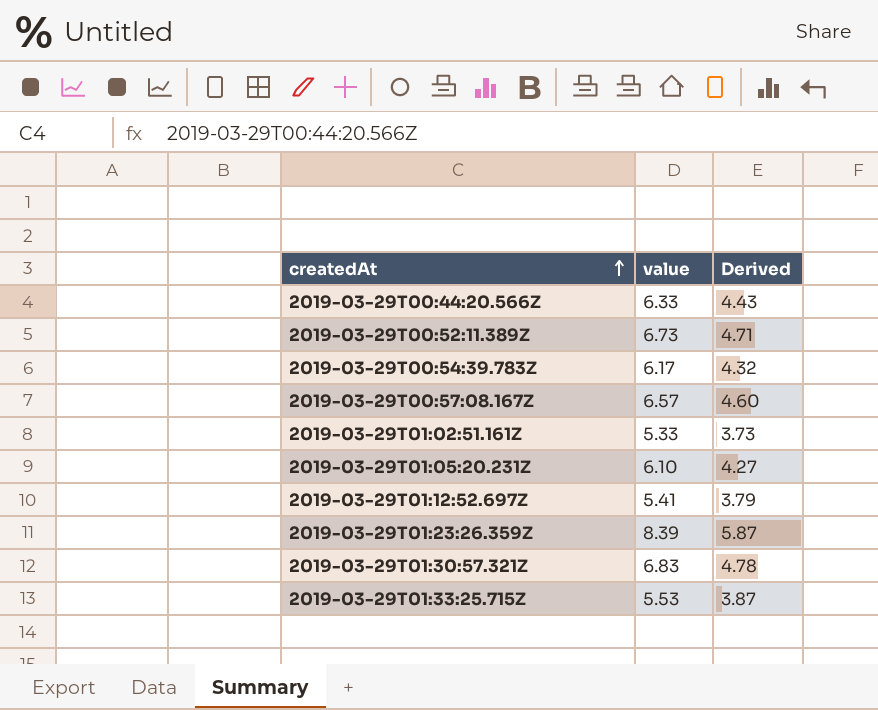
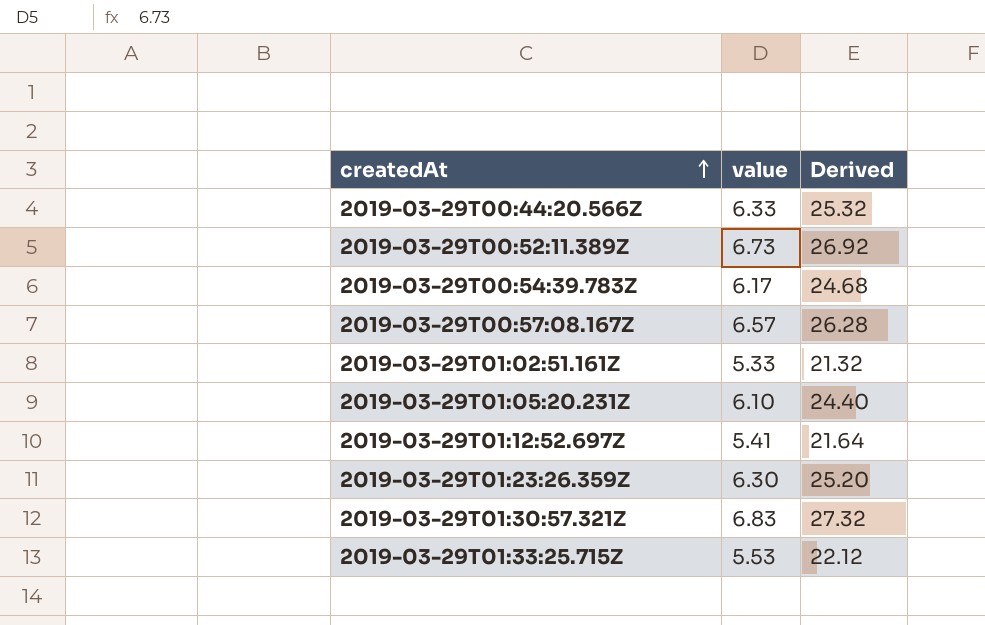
column Derived | formula: [value] * 0.7 -> [value] * 4
2019-03-29T01:23:26.359Z | value: 8.39 -> 6.30

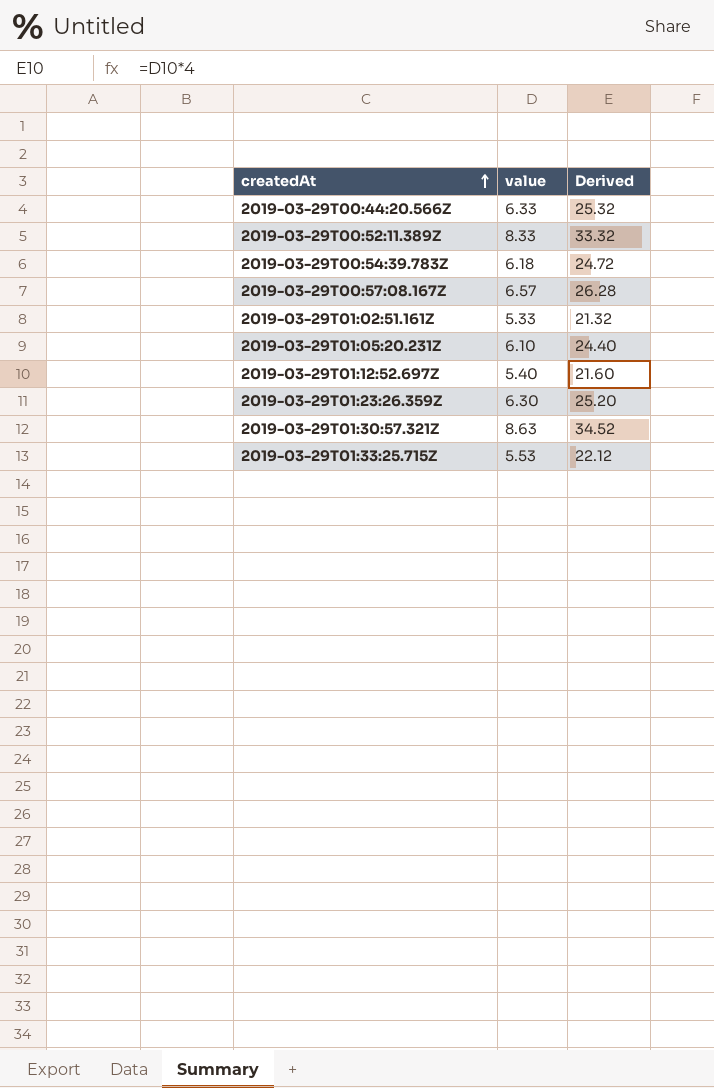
2019-03-29T00:52:11.389Z | value: 6.73 -> 8.33
2019-03-29T00:52:11.389Z | Derived: 26.92 -> 33.32
2019-03-29T00:54:39.783Z | value: 6.17 -> 6.18
2019-03-29T00:54:39.783Z | Derived: 24.68 -> 24.72
2019-03-29T01:12:52.697Z | value: 5.41 -> 5.40
2019-03-29T01:12:52.697Z | Derived: 21.64 -> 21.60
2019-03-29T01:30:57.321Z | value: 6.83 -> 8.63
2019-03-29T01:30:57.321Z | Derived: 27.32 -> 34.52

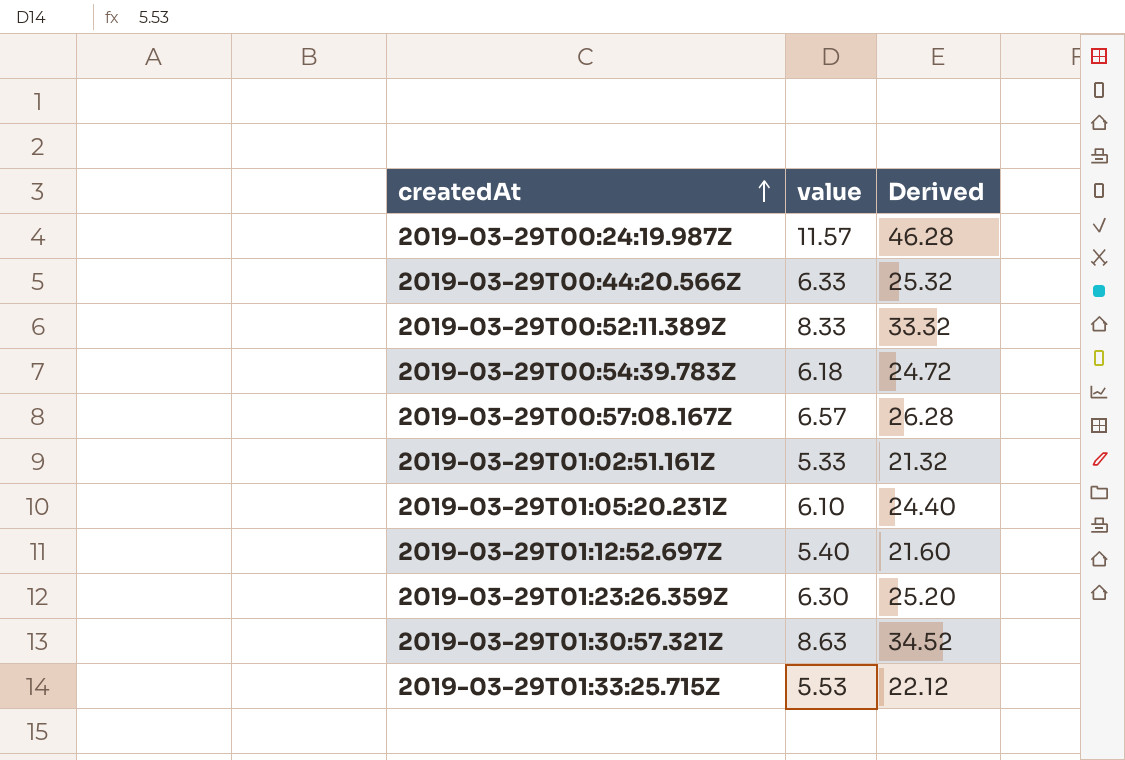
row 2019-03-29T00:24:19.987Z: none -> 11.57 | 46.28

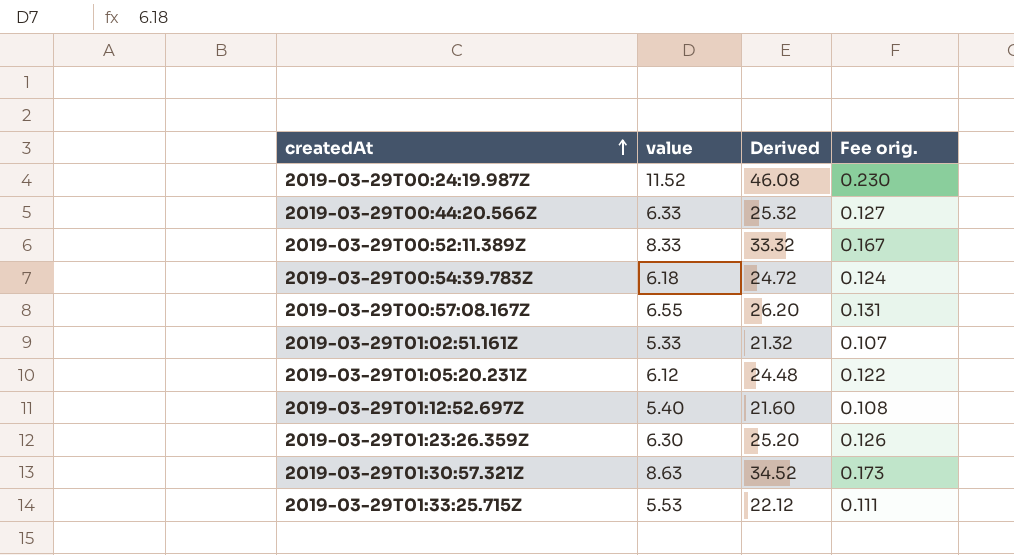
column Fee orig. | formula: none -> [value] * 0.02
2019-03-29T00:24:19.987Z | value: 11.57 -> 11.52
2019-03-29T00:24:19.987Z | Derived: 46.28 -> 46.08
2019-03-29T00:57:08.167Z | value: 6.57 -> 6.55
2019-03-29T00:57:08.167Z | Derived: 26.28 -> 26.20
2019-03-29T01:05:20.231Z | value: 6.10 -> 6.12
2019-03-29T01:05:20.231Z | Derived: 24.40 -> 24.48

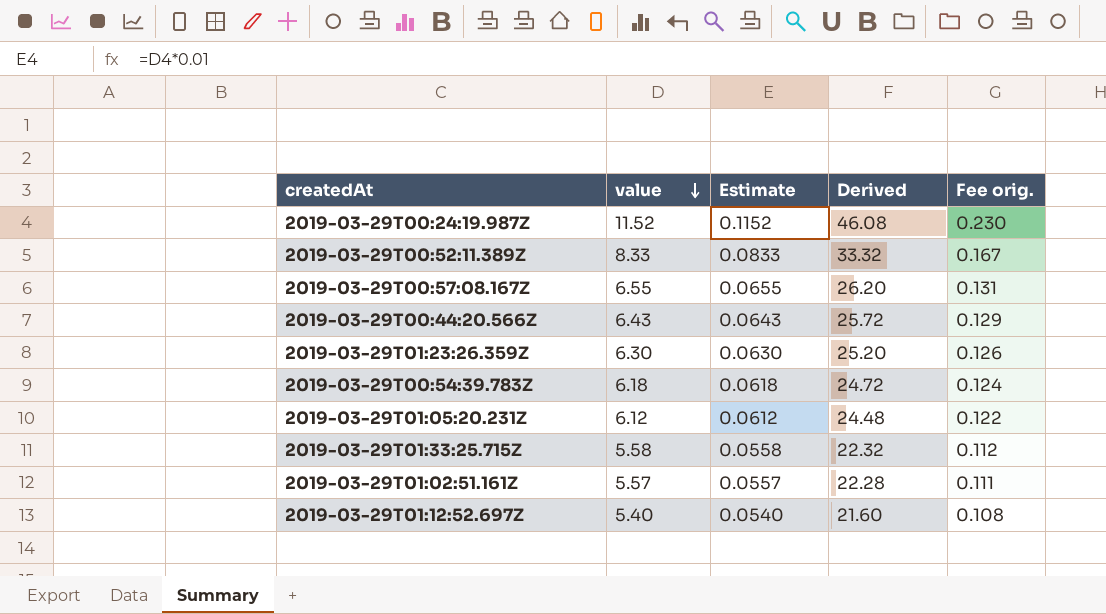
row order: createdAt ascending -> value descending
column Estimate | formula: none -> [value] * 0.01
row 2019-03-29T01:30:57.321Z: 8.63 | 34.52 | 0.173 -> none
2019-03-29T00:44:20.566Z | value: 6.33 -> 6.43
2019-03-29T00:44:20.566Z | Derived: 25.32 -> 25.72
2019-03-29T00:44:20.566Z | Fee orig.: 0.127 -> 0.129
2019-03-29T01:33:25.715Z | value: 5.53 -> 5.58
2019-03-29T01:33:25.715Z | Derived: 22.12 -> 22.32
2019-03-29T01:33:25.715Z | Fee orig.: 0.111 -> 0.112
2019-03-29T01:02:51.161Z | value: 5.33 -> 5.57
2019-03-29T01:02:51.161Z | Derived: 21.32 -> 22.28
2019-03-29T01:02:51.161Z | Fee orig.: 0.107 -> 0.111

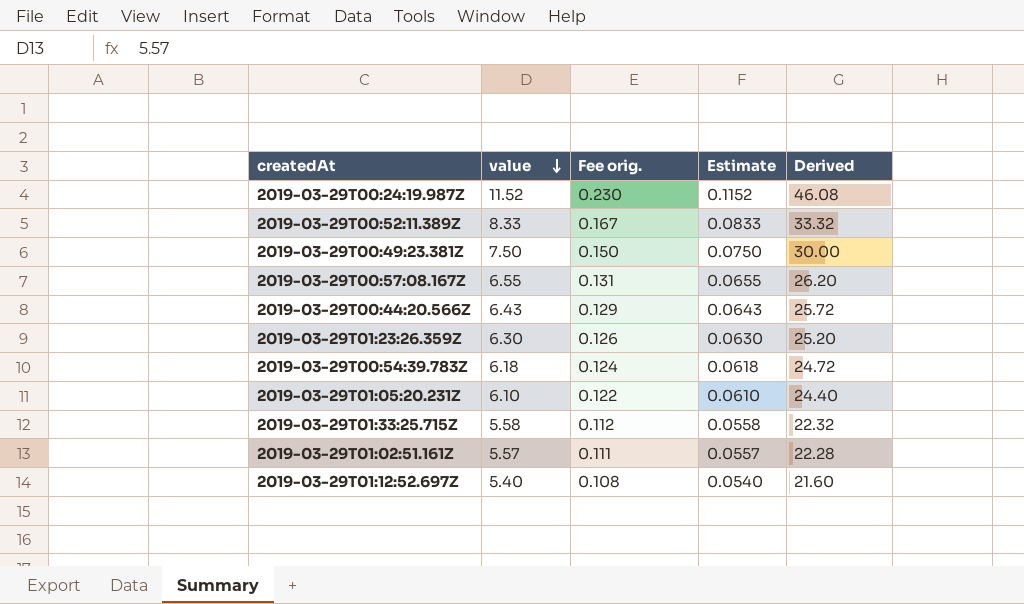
column Fee orig. | position: 5 -> 3
row 2019-03-29T00:49:23.381Z: none -> 7.50 | 0.150 | 0.0750 | 30.00
2019-03-29T01:05:20.231Z | value: 6.12 -> 6.10
2019-03-29T01:05:20.231Z | Estimate: 0.0612 -> 0.0610
2019-03-29T01:05:20.231Z | Derived: 24.48 -> 24.40

